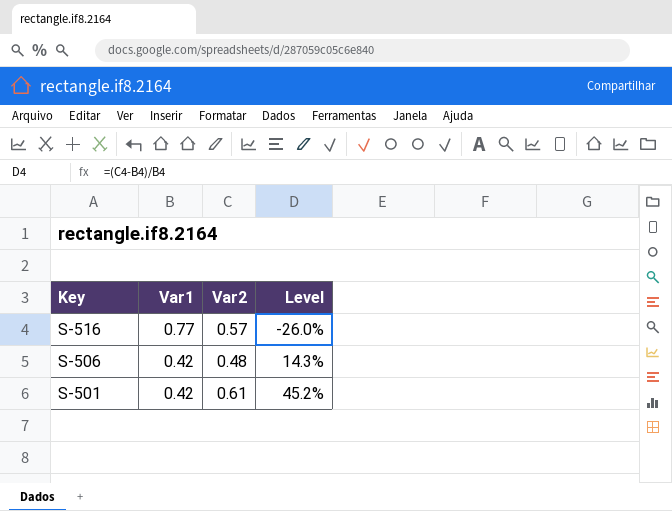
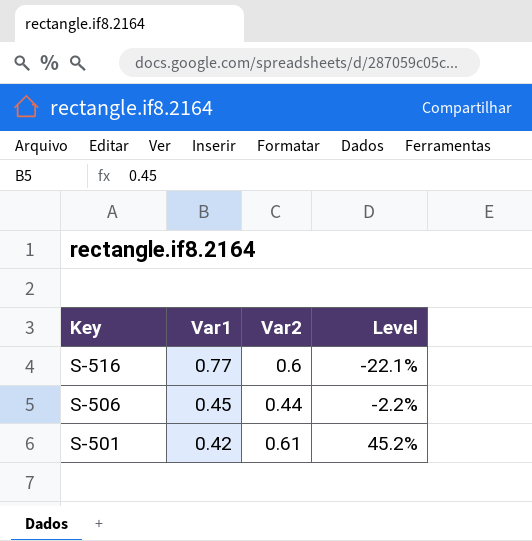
S-516 | Var2: 0.57 -> 0.6
S-516 | Level: -26.0% -> -22.1%
S-506 | Var1: 0.42 -> 0.45
S-506 | Var2: 0.48 -> 0.44
S-506 | Level: 14.3% -> -2.2%

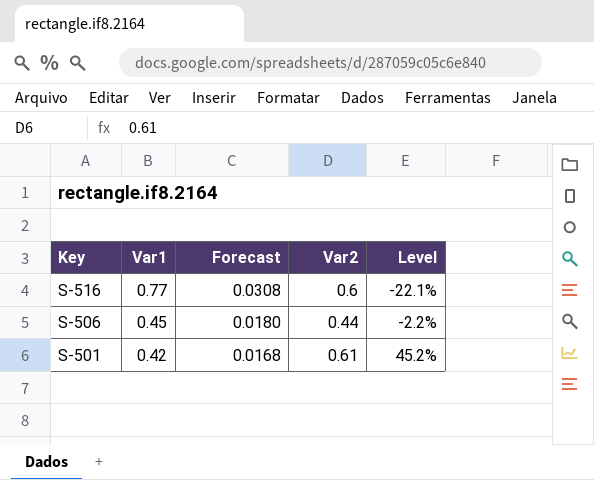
column Forecast | formula: none -> [Var1] * 0.04

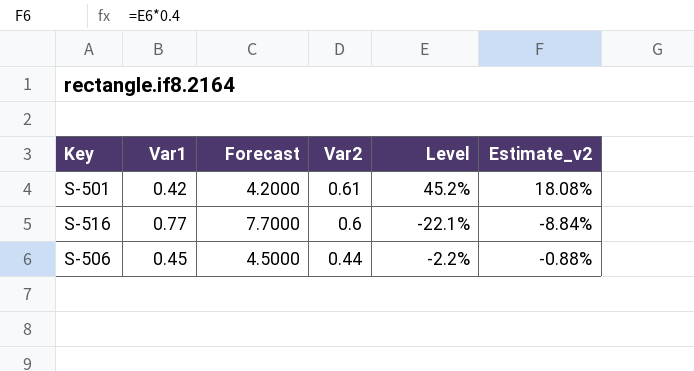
row order: Key descending -> Var2 descending
column Forecast | formula: [Var1] * 0.04 -> [Var1] * 10
column Estimate_v2 | formula: none -> [Level] * 0.4

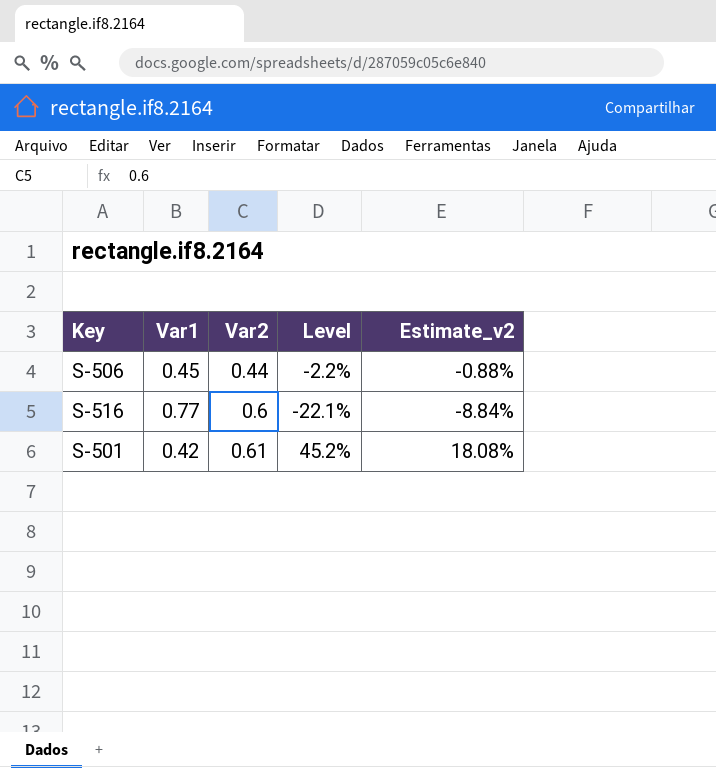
row order: Var2 descending -> Var2 ascending
column Forecast | formula: [Var1] * 10 -> none

